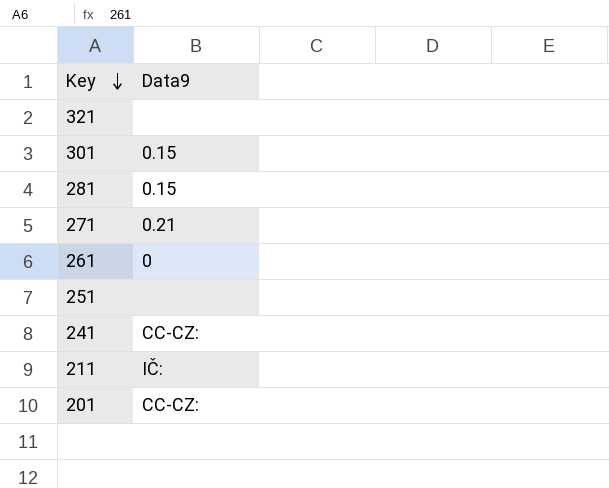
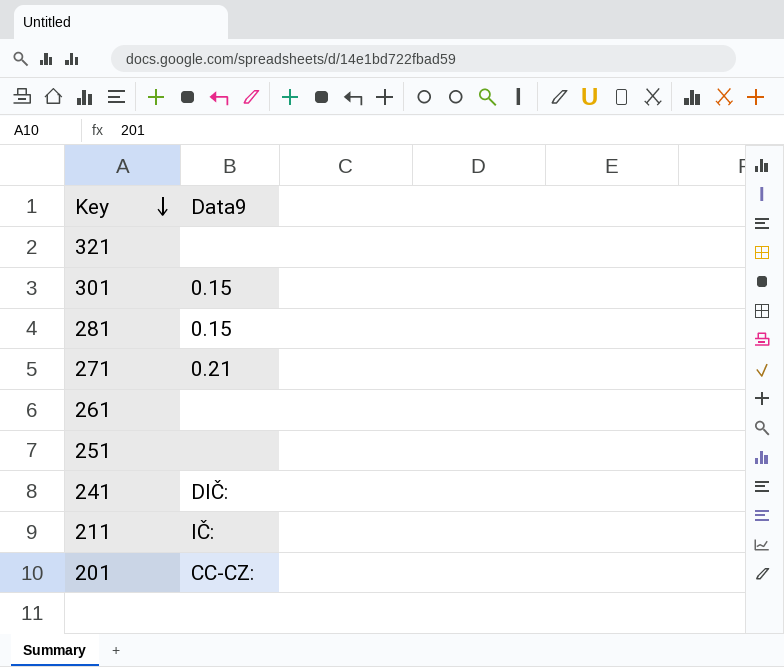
261 | Data9: 0 -> none
241 | Data9: CC-CZ: -> DIČ:

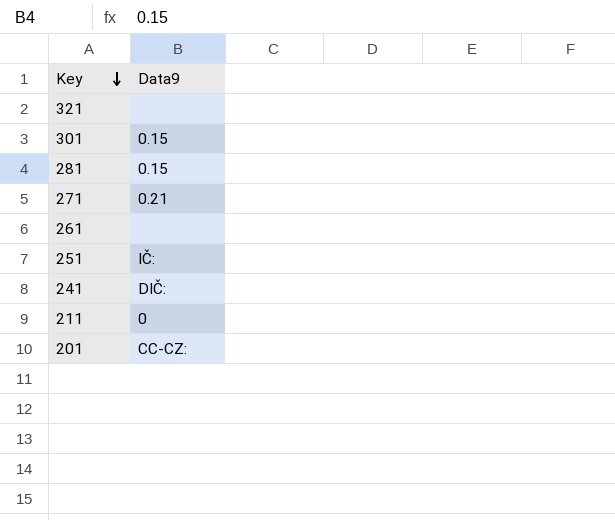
251 | Data9: none -> IČ:
211 | Data9: IČ: -> 0

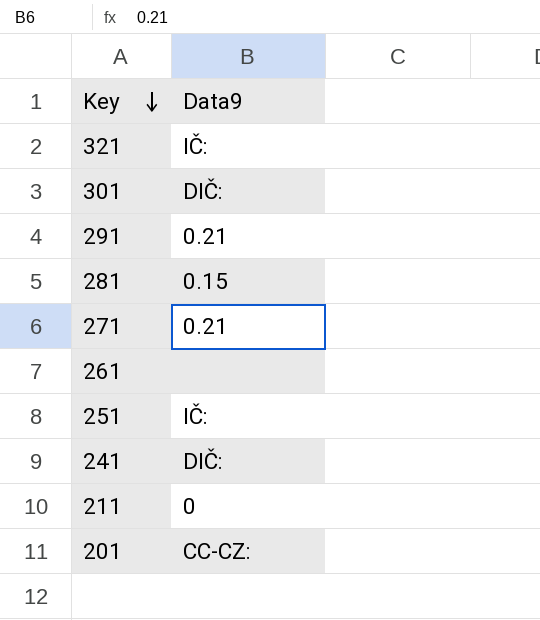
321 | Data9: none -> IČ:
301 | Data9: 0.15 -> DIČ:
row 291: none -> 0.21

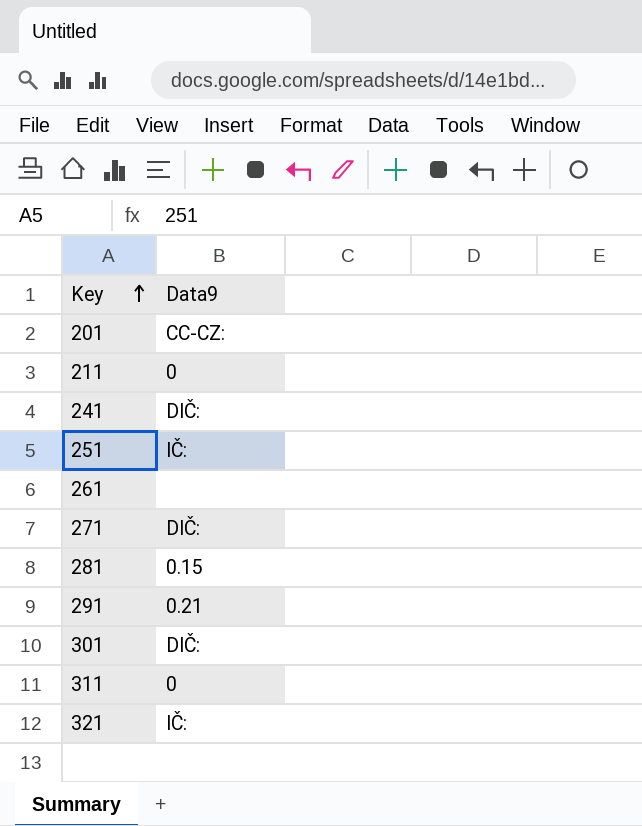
row order: Key descending -> Key ascending
271 | Data9: 0.21 -> DIČ:
row 311: none -> 0

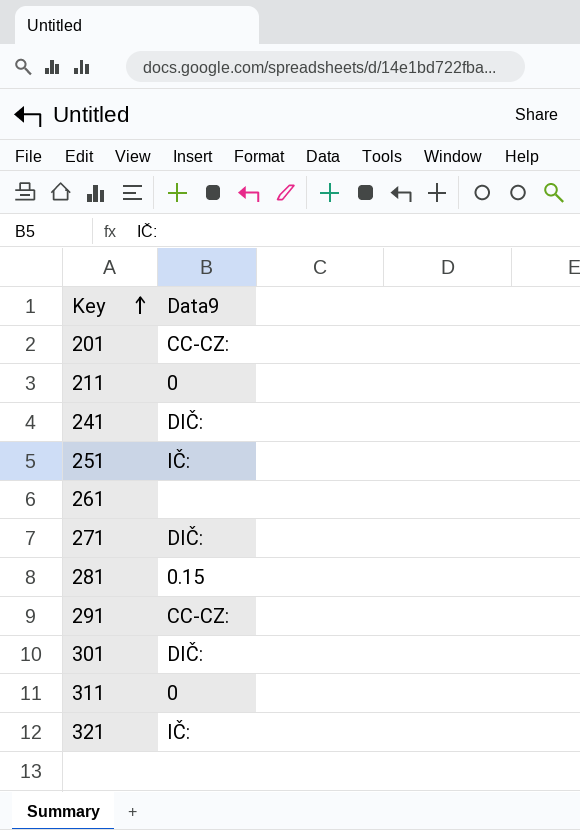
291 | Data9: 0.21 -> CC-CZ:

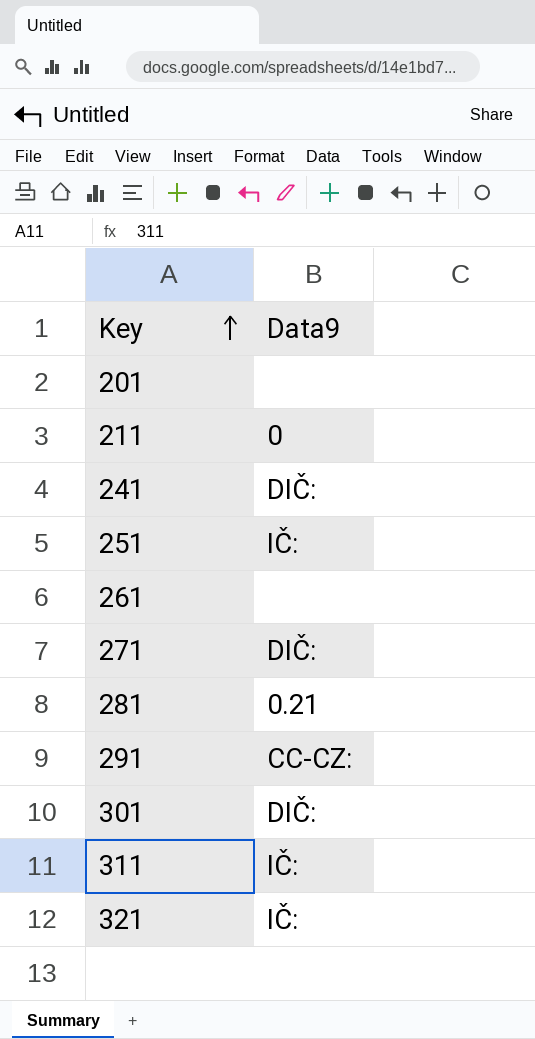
201 | Data9: CC-CZ: -> none
281 | Data9: 0.15 -> 0.21
311 | Data9: 0 -> IČ:

